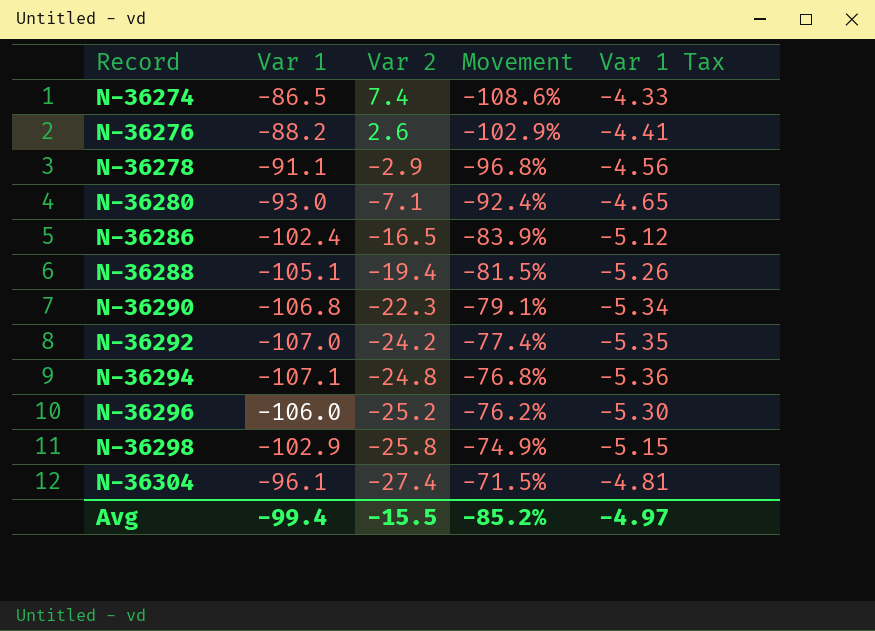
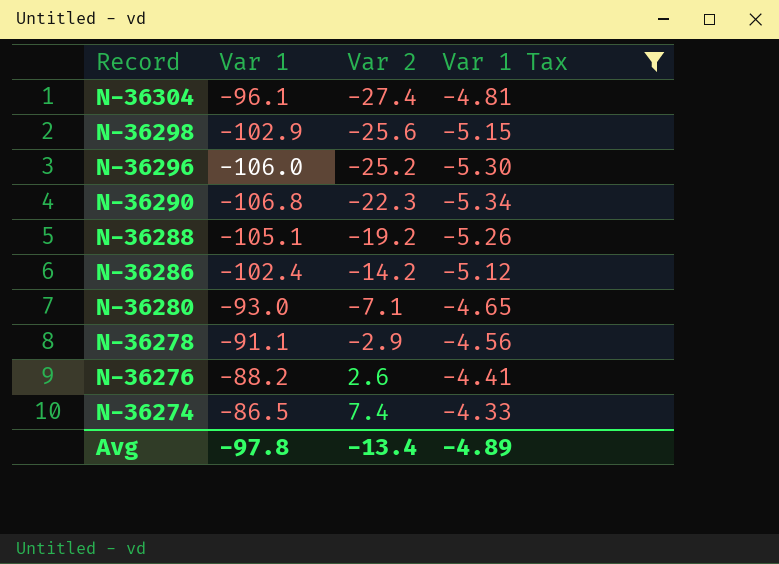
filter: none -> Var 1 Tax >= -5.34
row order: Record ascending -> Record descending
column Movement | formula: ([Var 2] - [Var 1]) / [Var 1] -> none
N-36298 | Var 2: -25.8 -> -25.6
N-36288 | Var 2: -19.4 -> -19.2
N-36286 | Var 2: -16.5 -> -14.2
Avg | Var 1: -99.4 -> -97.8
Avg | Var 2: -15.5 -> -13.4
Avg | Var 1 Tax: -4.97 -> -4.89

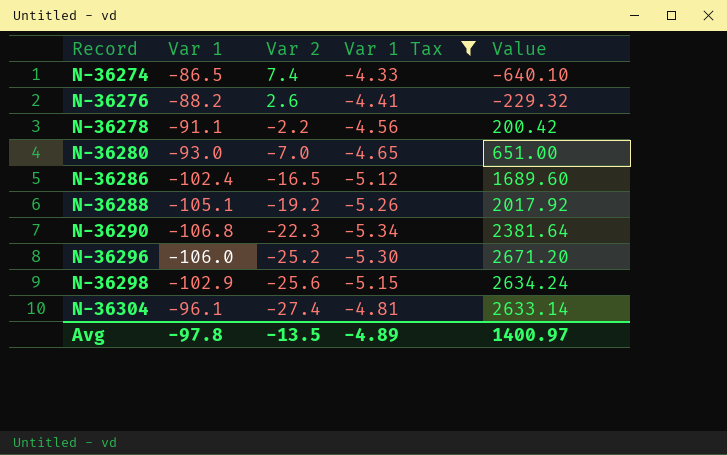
row order: Record descending -> Record ascending
column Value | formula: none -> [Var 1] * [Var 2]
N-36278 | Var 2: -2.9 -> -2.2
N-36280 | Var 2: -7.1 -> -7.0
N-36286 | Var 2: -14.2 -> -16.5
Avg | Var 2: -13.4 -> -13.5

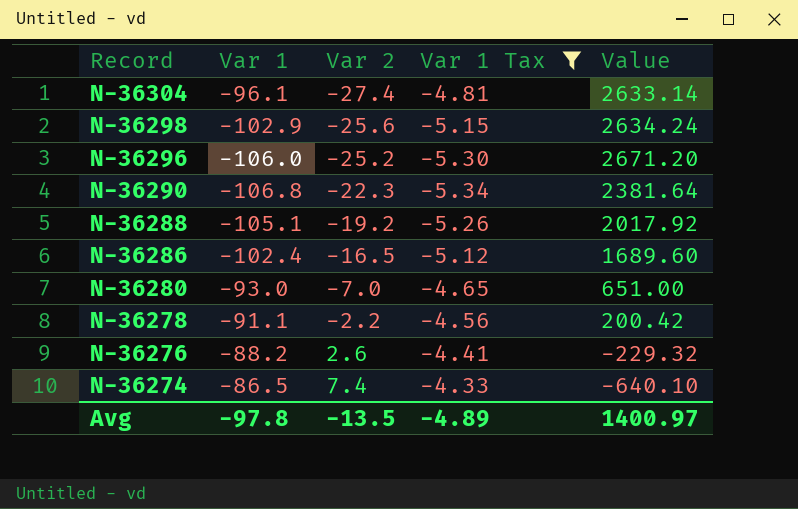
row order: Record ascending -> Record descending

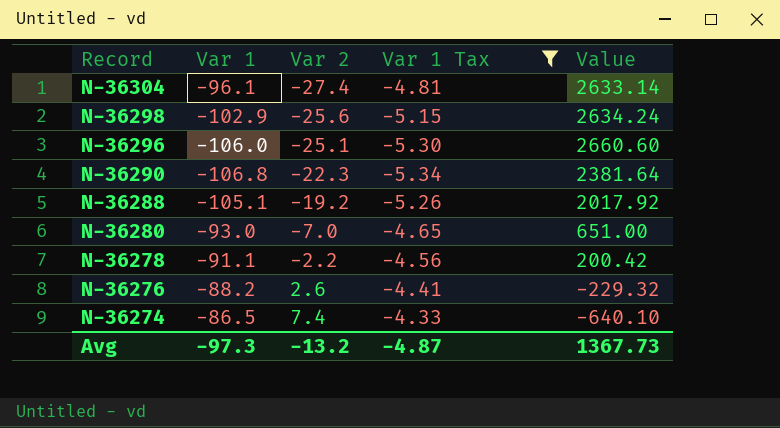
row N-36286: -102.4 | -16.5 | -5.12 | 1689.60 -> none
N-36296 | Var 2: -25.2 -> -25.1
N-36296 | Value: 2671.20 -> 2660.60
Avg | Var 1: -97.8 -> -97.3
Avg | Var 2: -13.5 -> -13.2
Avg | Var 1 Tax: -4.89 -> -4.87
Avg | Value: 1400.97 -> 1367.73

